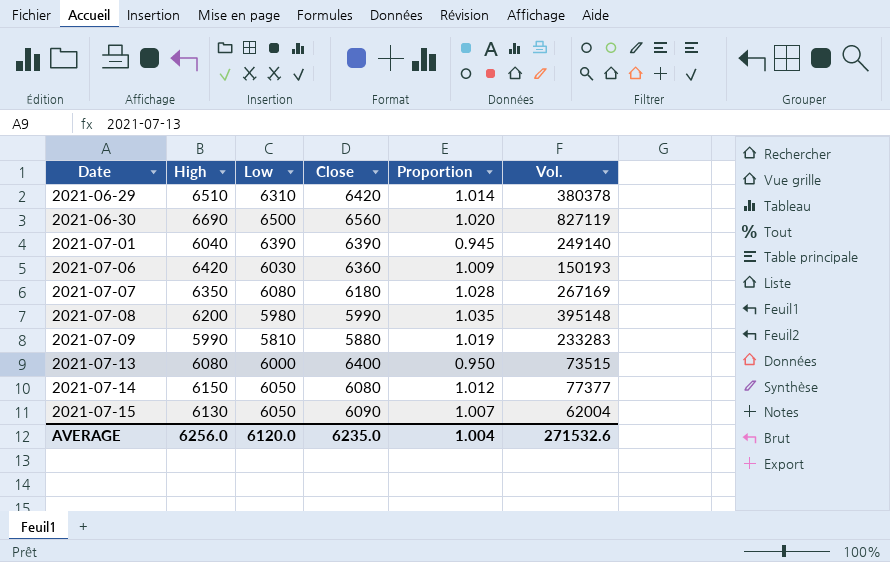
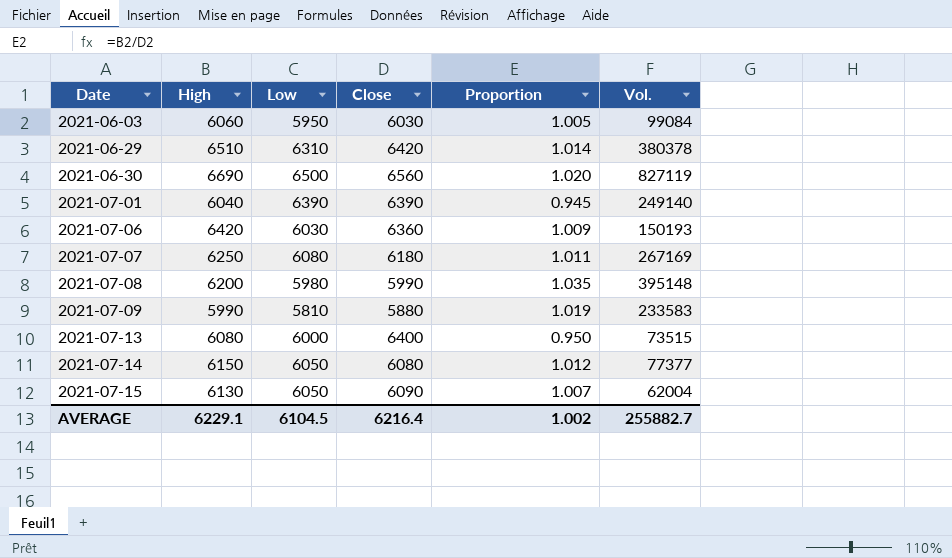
row 2021-06-03: none -> 6060 | 5950 | 6030 | 1.005 | 99084
2021-07-07 | High: 6350 -> 6250
2021-07-07 | Proportion: 1.028 -> 1.011
2021-07-09 | Vol.: 233283 -> 233583
AVERAGE | High: 6256.0 -> 6229.1
AVERAGE | Low: 6120.0 -> 6104.5
AVERAGE | Close: 6235.0 -> 6216.4
AVERAGE | Proportion: 1.004 -> 1.002
AVERAGE | Vol.: 271532.6 -> 255882.7

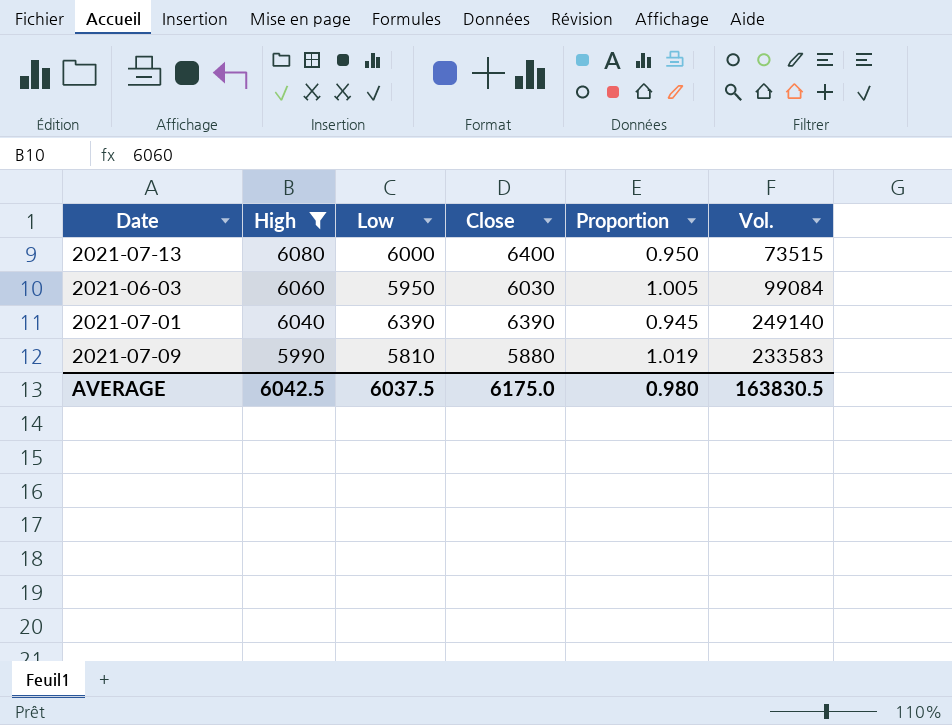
filter: none -> High <= 6080
row order: Date ascending -> High descending
AVERAGE | High: 6229.1 -> 6042.5
AVERAGE | Low: 6104.5 -> 6037.5
AVERAGE | Close: 6216.4 -> 6175.0
AVERAGE | Proportion: 1.002 -> 0.980
AVERAGE | Vol.: 255882.7 -> 163830.5

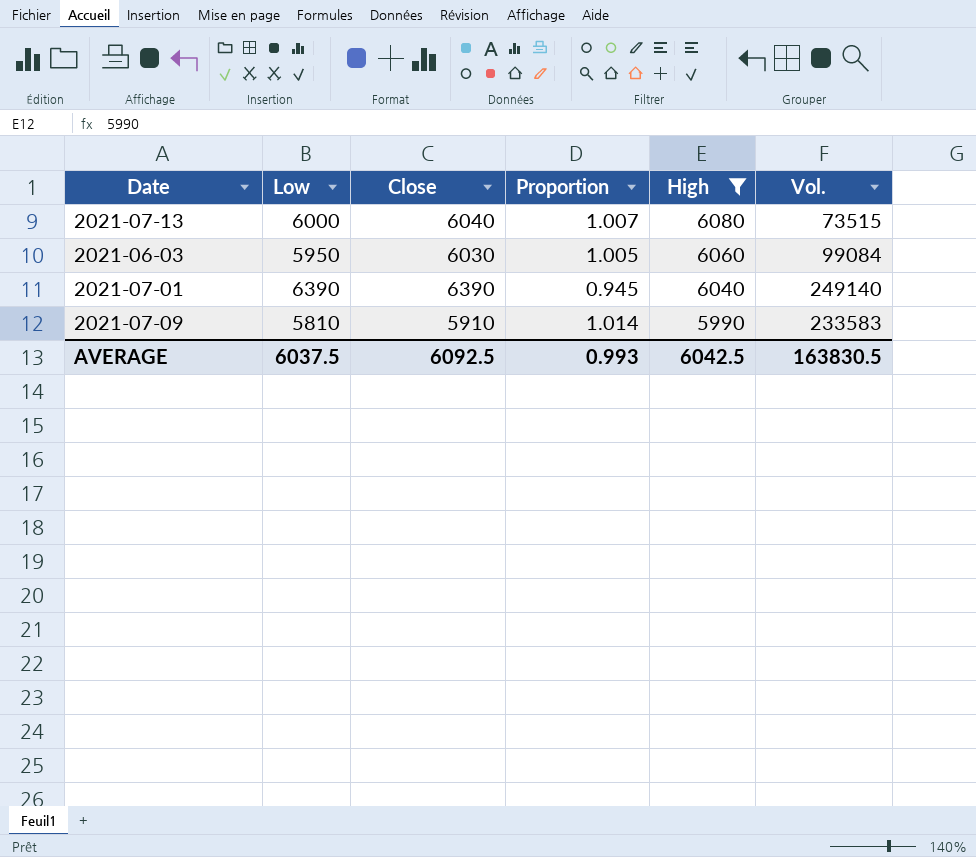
column High | position: 2 -> 5
2021-07-13 | Close: 6400 -> 6040
2021-07-13 | Proportion: 0.950 -> 1.007
2021-07-09 | Close: 5880 -> 5910
2021-07-09 | Proportion: 1.019 -> 1.014
AVERAGE | Close: 6175.0 -> 6092.5
AVERAGE | Proportion: 0.980 -> 0.993

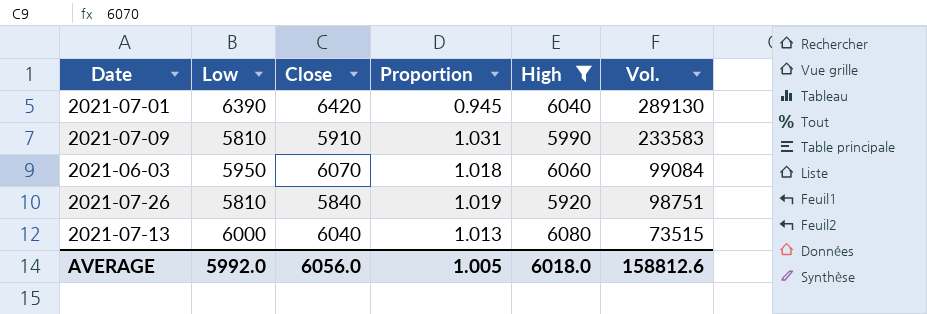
row order: High descending -> Vol. descending
column Proportion | formula: [High] / [Close] -> [High] / [Low]
2021-07-01 | Close: 6390 -> 6420
2021-07-01 | Vol.: 249140 -> 289130
2021-06-03 | Close: 6030 -> 6070
row 2021-07-26: none -> 5810 | 5840 | 1.019 | 5920 | 98751
AVERAGE | Low: 6037.5 -> 5992.0
AVERAGE | Close: 6092.5 -> 6056.0
AVERAGE | Proportion: 0.993 -> 1.005
AVERAGE | High: 6042.5 -> 6018.0
AVERAGE | Vol.: 163830.5 -> 158812.6

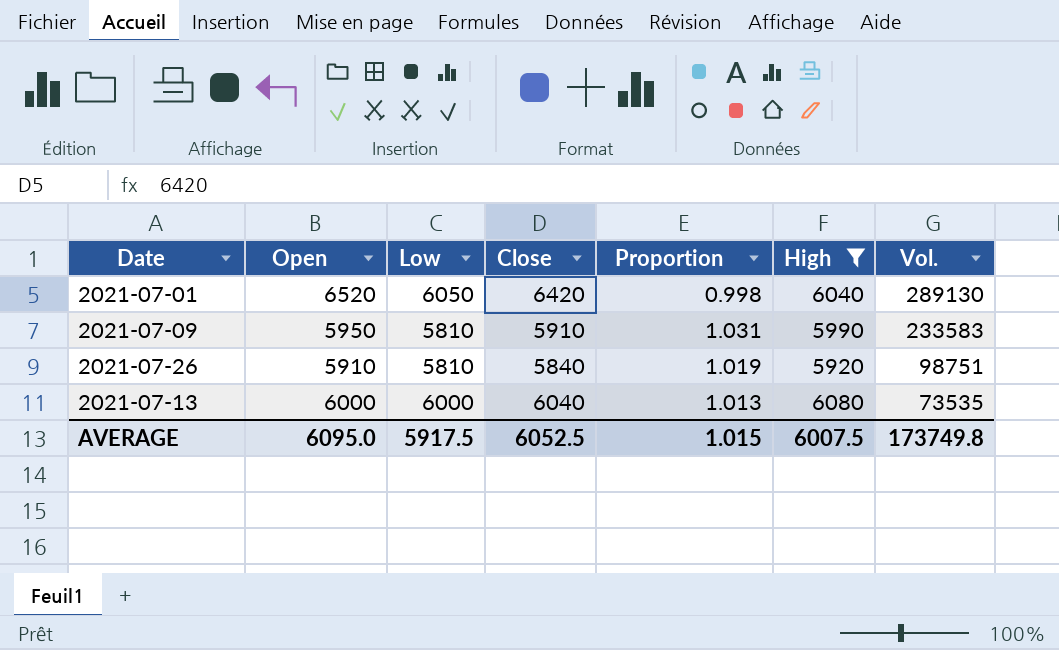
column Open | position: none -> 2
row 2021-06-03: 5950 | 6070 | 1.018 | 6060 | 99084 -> none
2021-07-01 | Low: 6390 -> 6050
2021-07-01 | Proportion: 0.945 -> 0.998
2021-07-13 | Vol.: 73515 -> 73535
AVERAGE | Low: 5992.0 -> 5917.5
AVERAGE | Close: 6056.0 -> 6052.5
AVERAGE | Proportion: 1.005 -> 1.015
AVERAGE | High: 6018.0 -> 6007.5
AVERAGE | Vol.: 158812.6 -> 173749.8

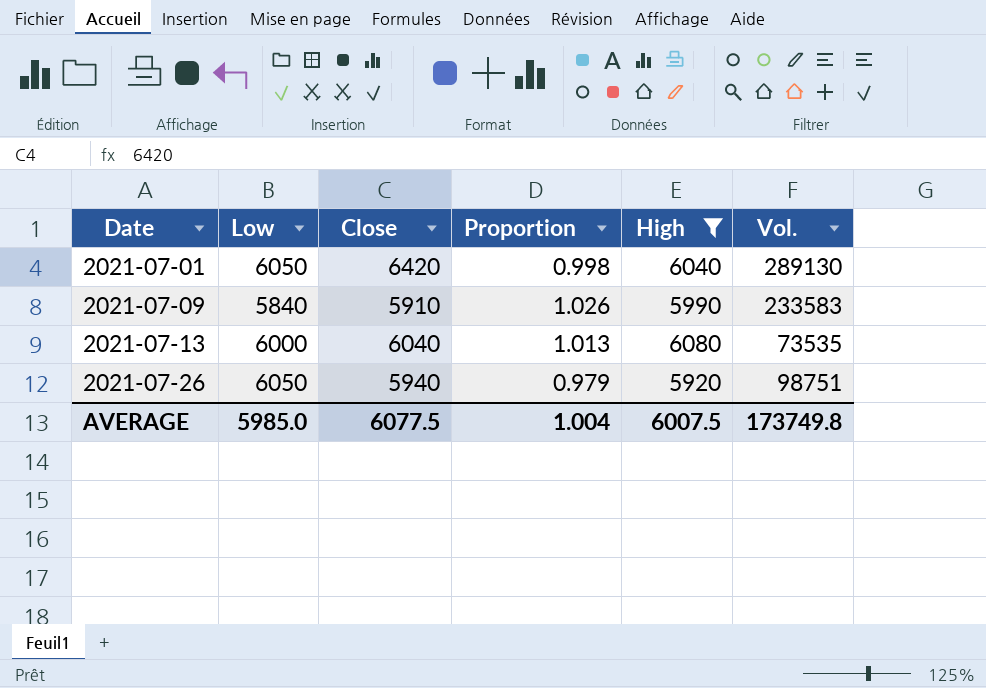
row order: Vol. descending -> Date ascending
column Open | position: 2 -> none
2021-07-09 | Low: 5810 -> 5840
2021-07-09 | Proportion: 1.031 -> 1.026
2021-07-26 | Low: 5810 -> 6050
2021-07-26 | Close: 5840 -> 5940
2021-07-26 | Proportion: 1.019 -> 0.979
AVERAGE | Low: 5917.5 -> 5985.0
AVERAGE | Close: 6052.5 -> 6077.5
AVERAGE | Proportion: 1.015 -> 1.004

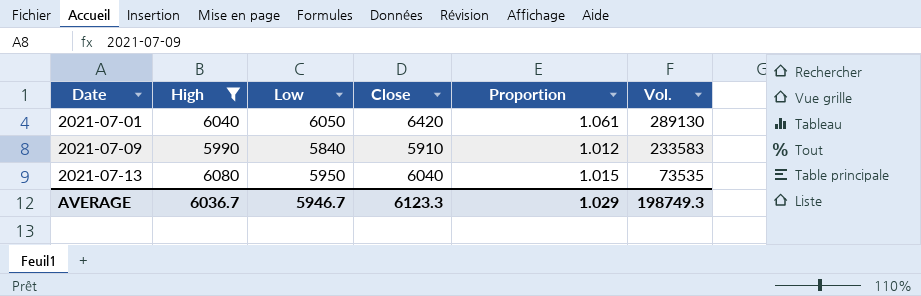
column High | position: 5 -> 2
column Proportion | formula: [High] / [Low] -> [Close] / [Low]
row 2021-07-26: 6050 | 5940 | 0.979 | 5920 | 98751 -> none
2021-07-13 | Low: 6000 -> 5950
AVERAGE | High: 6007.5 -> 6036.7
AVERAGE | Low: 5985.0 -> 5946.7
AVERAGE | Close: 6077.5 -> 6123.3
AVERAGE | Proportion: 1.004 -> 1.029
AVERAGE | Vol.: 173749.8 -> 198749.3

